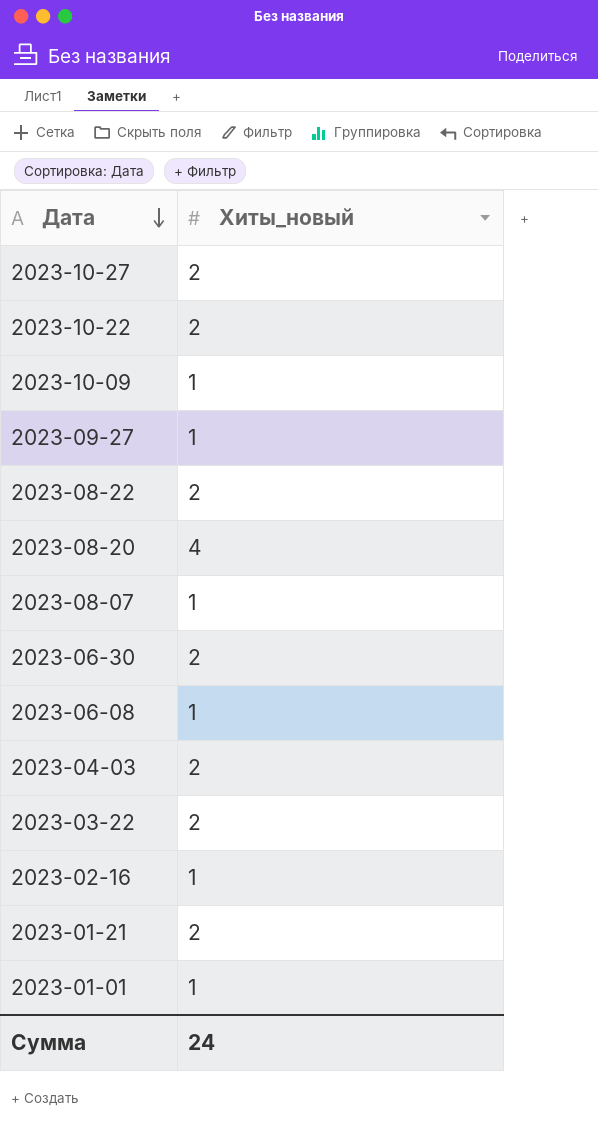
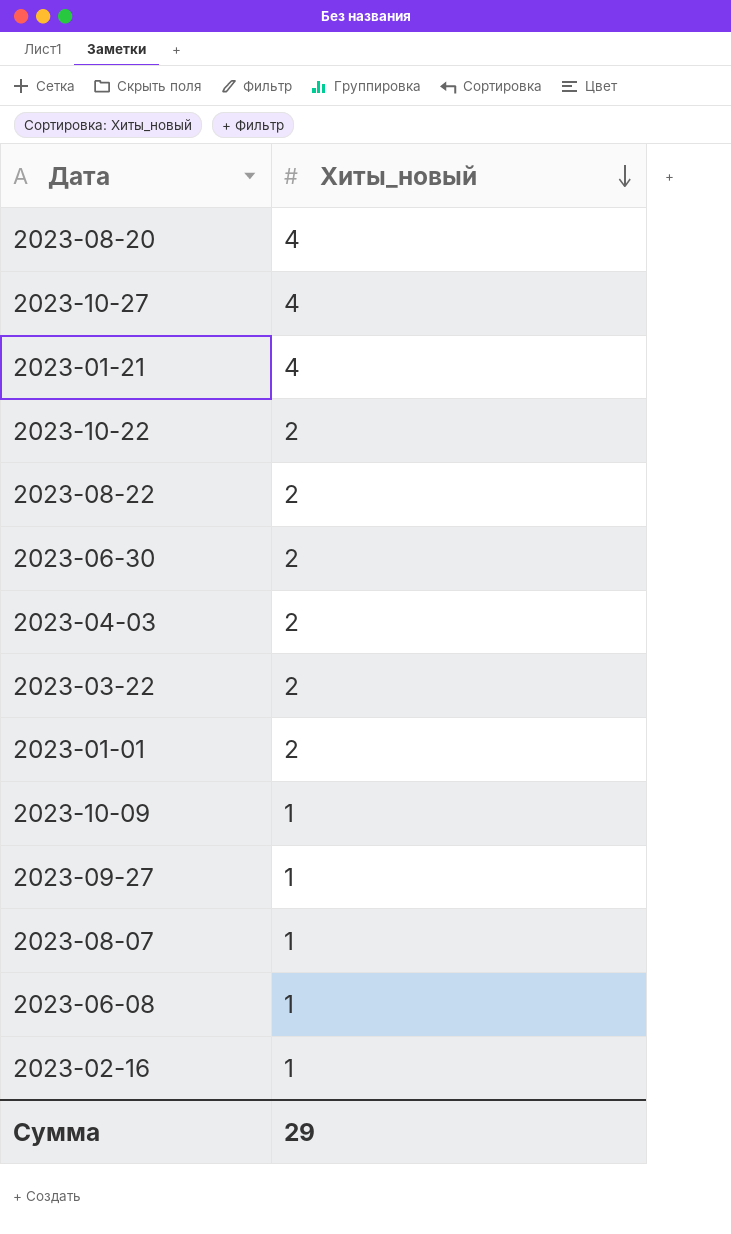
row order: Дата descending -> Хиты_новый descending
2023-10-27 | Хиты_новый: 2 -> 4
2023-01-21 | Хиты_новый: 2 -> 4
2023-01-01 | Хиты_новый: 1 -> 2
Сумма | Хиты_новый: 24 -> 29

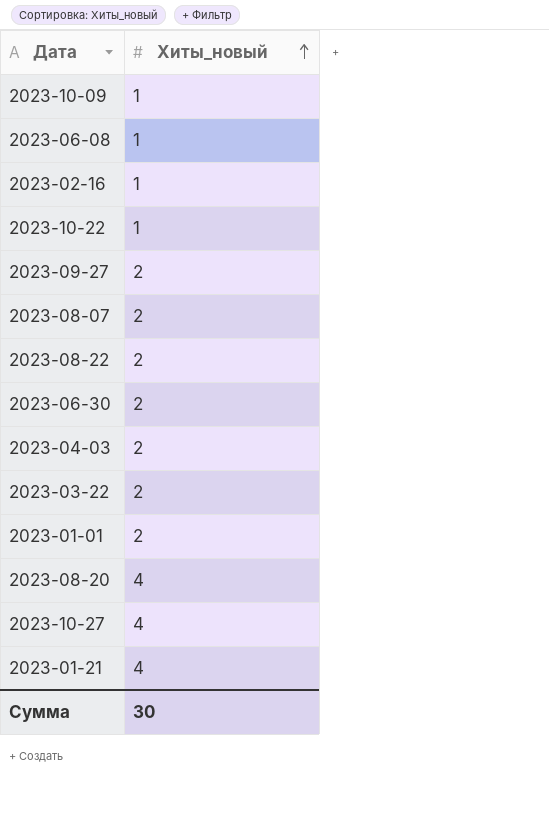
row order: Хиты_новый descending -> Хиты_новый ascending
2023-10-22 | Хиты_новый: 2 -> 1
2023-09-27 | Хиты_новый: 1 -> 2
2023-08-07 | Хиты_новый: 1 -> 2
Сумма | Хиты_новый: 29 -> 30

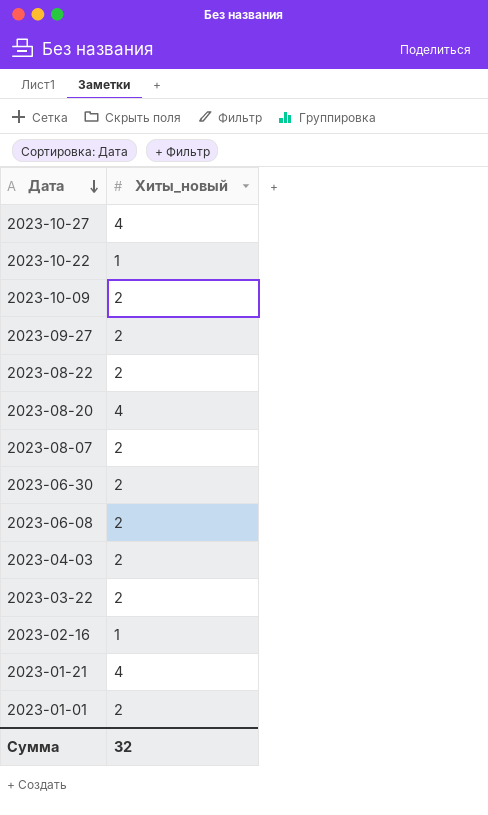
row order: Хиты_новый ascending -> Дата descending
2023-10-09 | Хиты_новый: 1 -> 2
2023-06-08 | Хиты_новый: 1 -> 2
Сумма | Хиты_новый: 30 -> 32

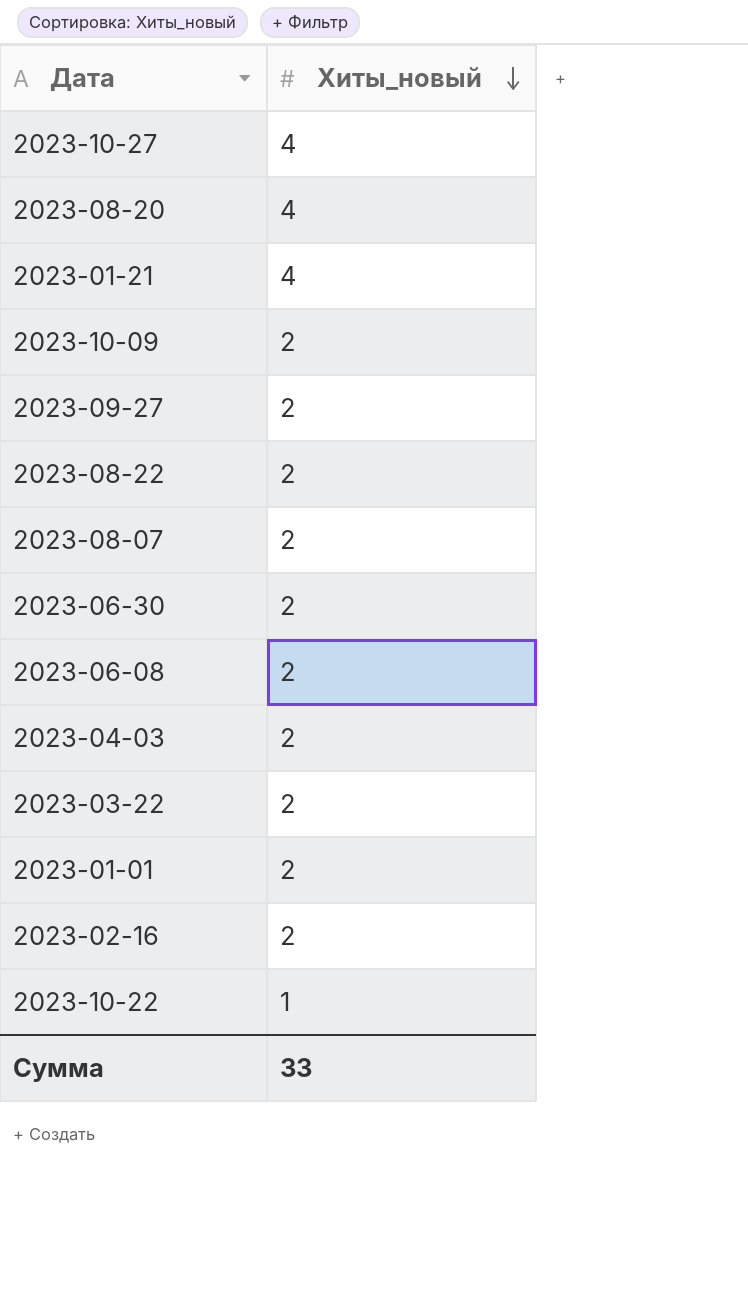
row order: Дата descending -> Хиты_новый descending
2023-02-16 | Хиты_новый: 1 -> 2
Сумма | Хиты_новый: 32 -> 33

